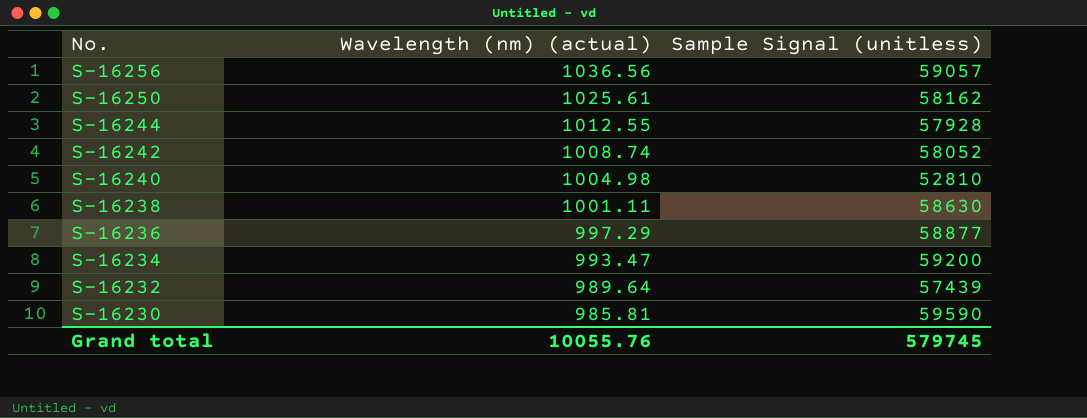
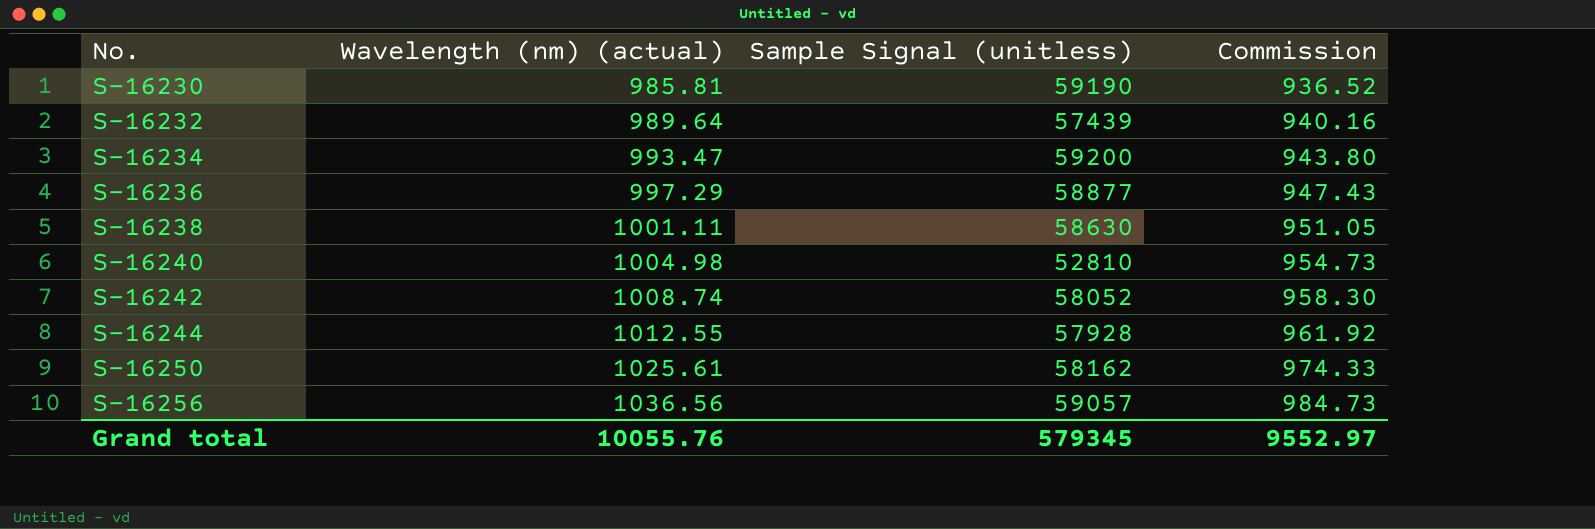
row order: No. descending -> No. ascending
column Commission | formula: none -> [Wavelength (nm) (actual)] * 0.95
S-16230 | Sample Signal (unitless): 59590 -> 59190
Grand total | Sample Signal (unitless): 579745 -> 579345

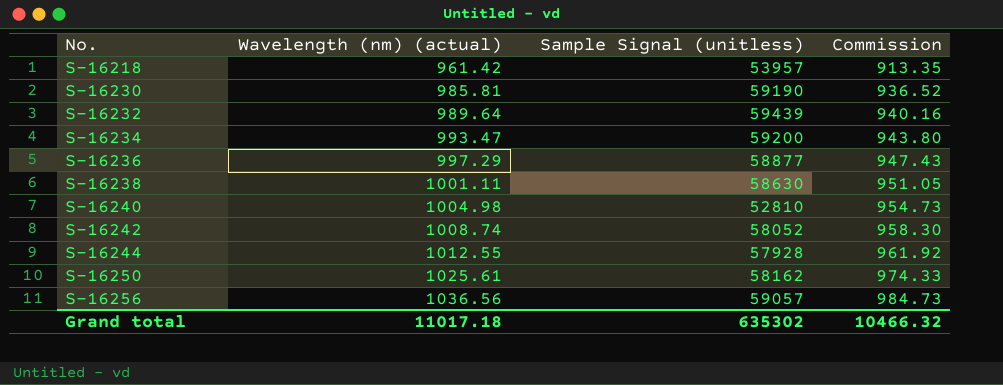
row S-16218: none -> 961.42 | 53957 | 913.35
S-16232 | Sample Signal (unitless): 57439 -> 59439
Grand total | Wavelength (nm) (actual): 10055.76 -> 11017.18
Grand total | Sample Signal (unitless): 579345 -> 635302
Grand total | Commission: 9552.97 -> 10466.32

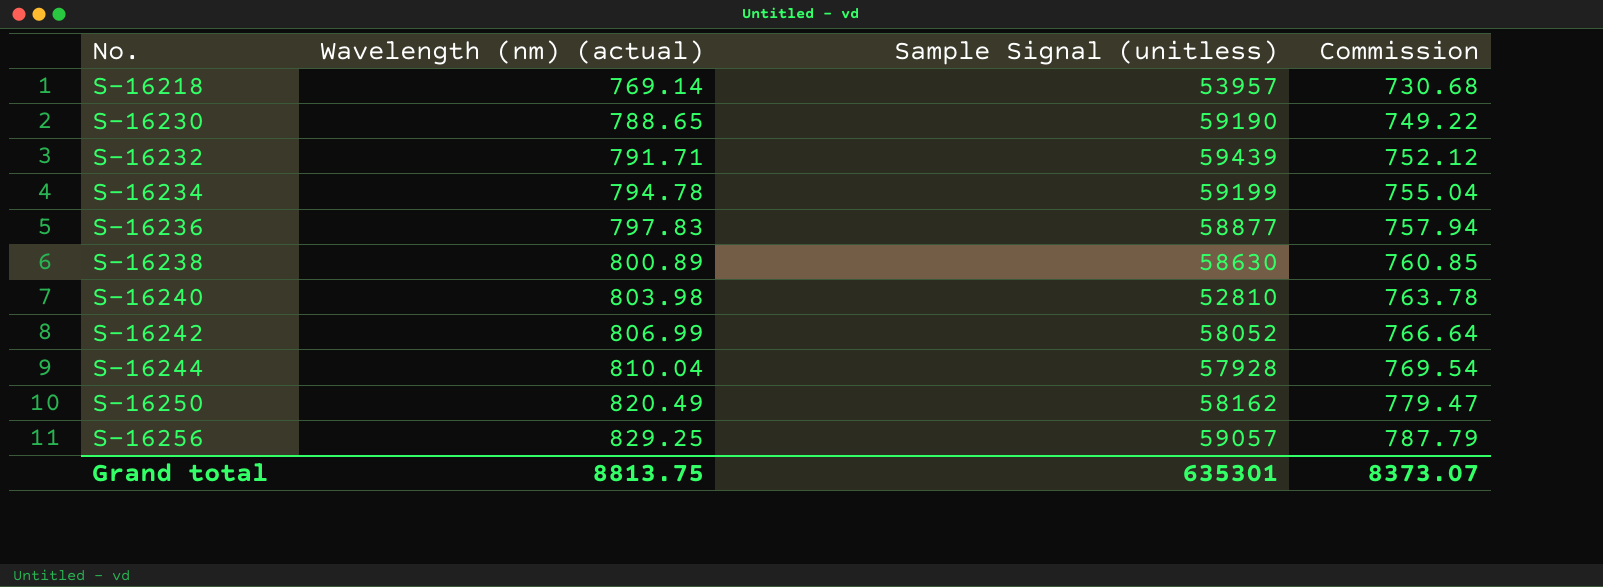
S-16218 | Wavelength (nm) (actual): 961.42 -> 769.14
S-16218 | Commission: 913.35 -> 730.68
S-16230 | Wavelength (nm) (actual): 985.81 -> 788.65
S-16230 | Commission: 936.52 -> 749.22
S-16232 | Wavelength (nm) (actual): 989.64 -> 791.71
S-16232 | Commission: 940.16 -> 752.12
S-16234 | Wavelength (nm) (actual): 993.47 -> 794.78
S-16234 | Sample Signal (unitless): 59200 -> 59199
S-16234 | Commission: 943.80 -> 755.04
S-16236 | Wavelength (nm) (actual): 997.29 -> 797.83
S-16236 | Commission: 947.43 -> 757.94
S-16238 | Wavelength (nm) (actual): 1001.11 -> 800.89
S-16238 | Commission: 951.05 -> 760.85
S-16240 | Wavelength (nm) (actual): 1004.98 -> 803.98
S-16240 | Commission: 954.73 -> 763.78
S-16242 | Wavelength (nm) (actual): 1008.74 -> 806.99
S-16242 | Commission: 958.30 -> 766.64
S-16244 | Wavelength (nm) (actual): 1012.55 -> 810.04
S-16244 | Commission: 961.92 -> 769.54
S-16250 | Wavelength (nm) (actual): 1025.61 -> 820.49
S-16250 | Commission: 974.33 -> 779.47
S-16256 | Wavelength (nm) (actual): 1036.56 -> 829.25
S-16256 | Commission: 984.73 -> 787.79
Grand total | Wavelength (nm) (actual): 11017.18 -> 8813.75
Grand total | Sample Signal (unitless): 635302 -> 635301
Grand total | Commission: 10466.32 -> 8373.07

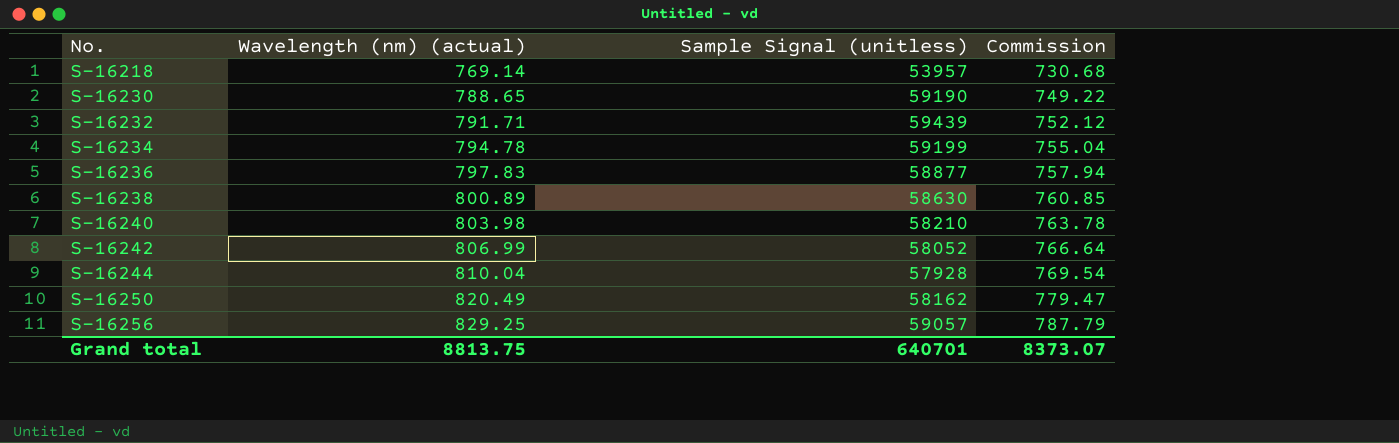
S-16240 | Sample Signal (unitless): 52810 -> 58210
Grand total | Sample Signal (unitless): 635301 -> 640701

